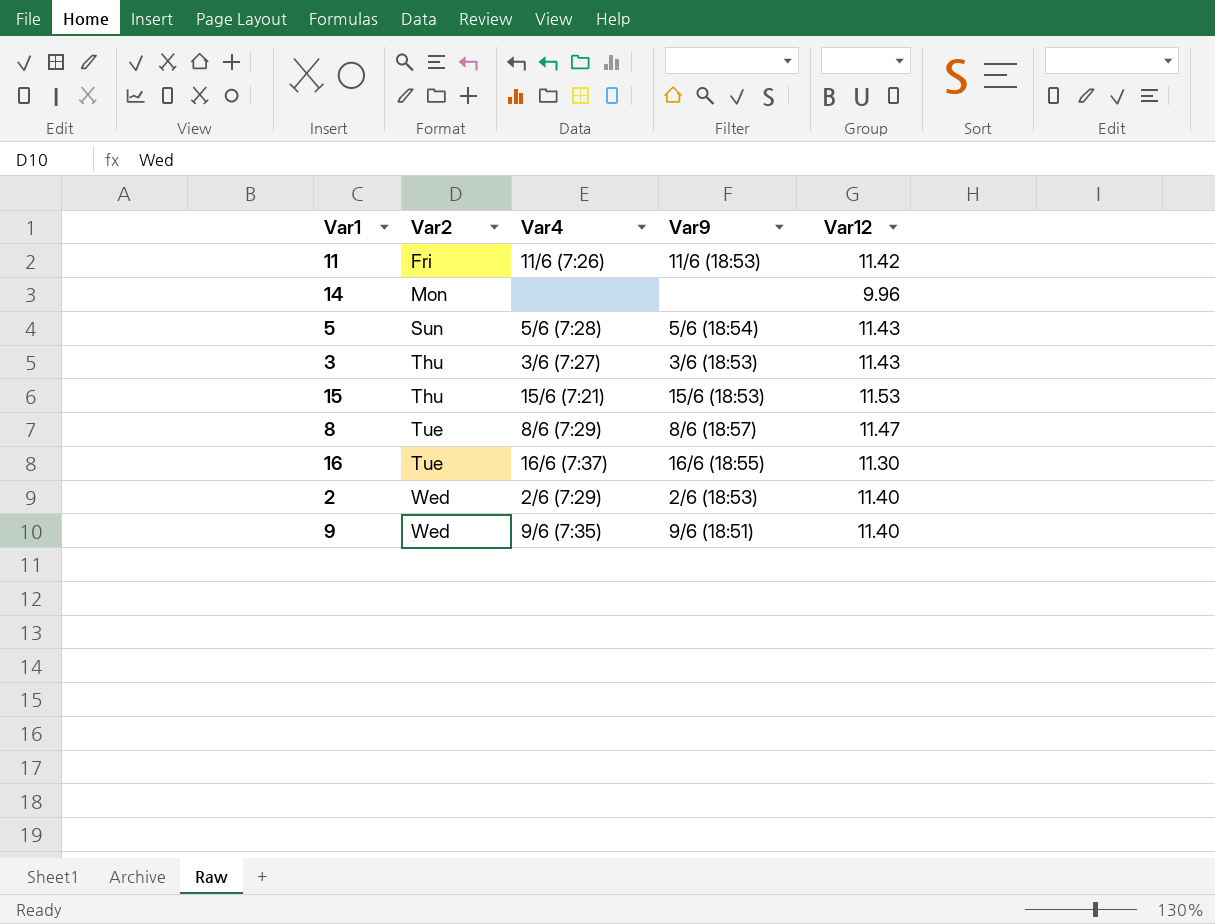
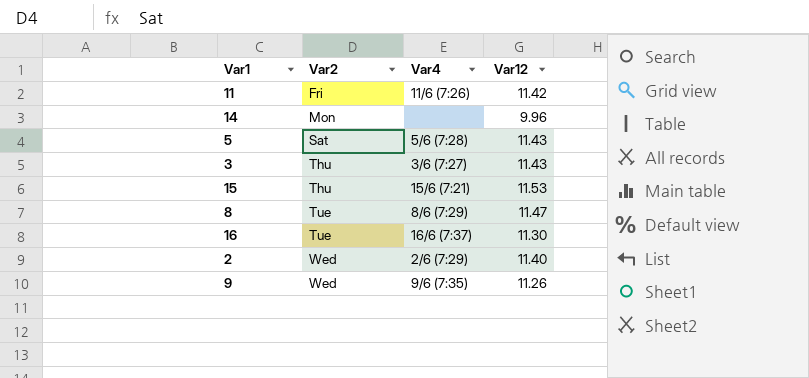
column Var9 | position: 4 -> none
5 | Var2: Sun -> Sat
9 | Var12: 11.40 -> 11.26

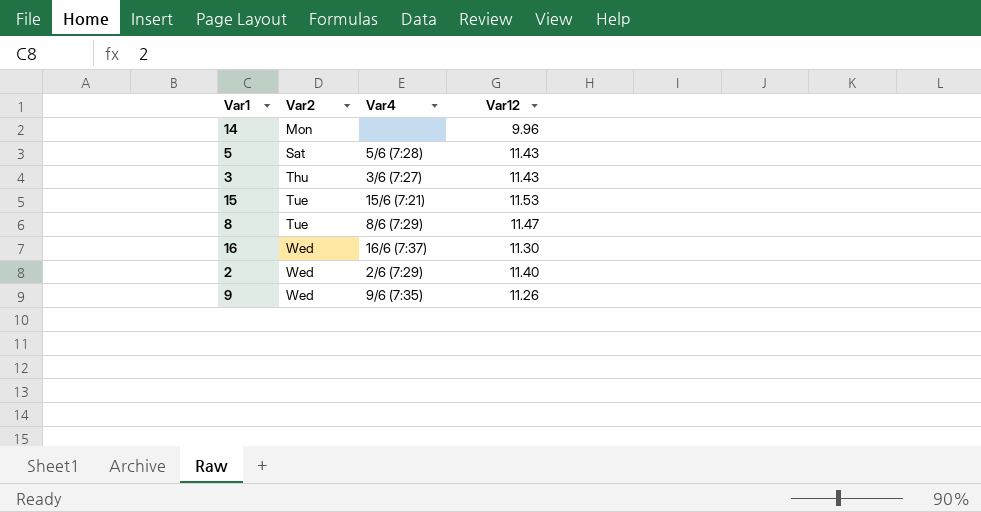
row 11: Fri | 11/6 (7:26) | 11.42 -> none
15 | Var2: Thu -> Tue
16 | Var2: Tue -> Wed

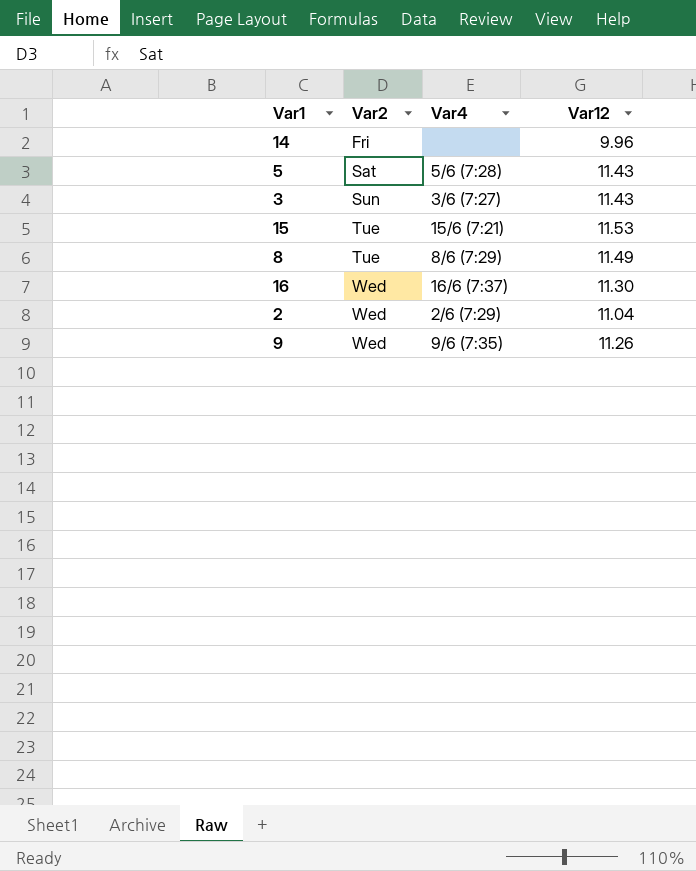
14 | Var2: Mon -> Fri
3 | Var2: Thu -> Sun
8 | Var12: 11.47 -> 11.49
2 | Var12: 11.40 -> 11.04

